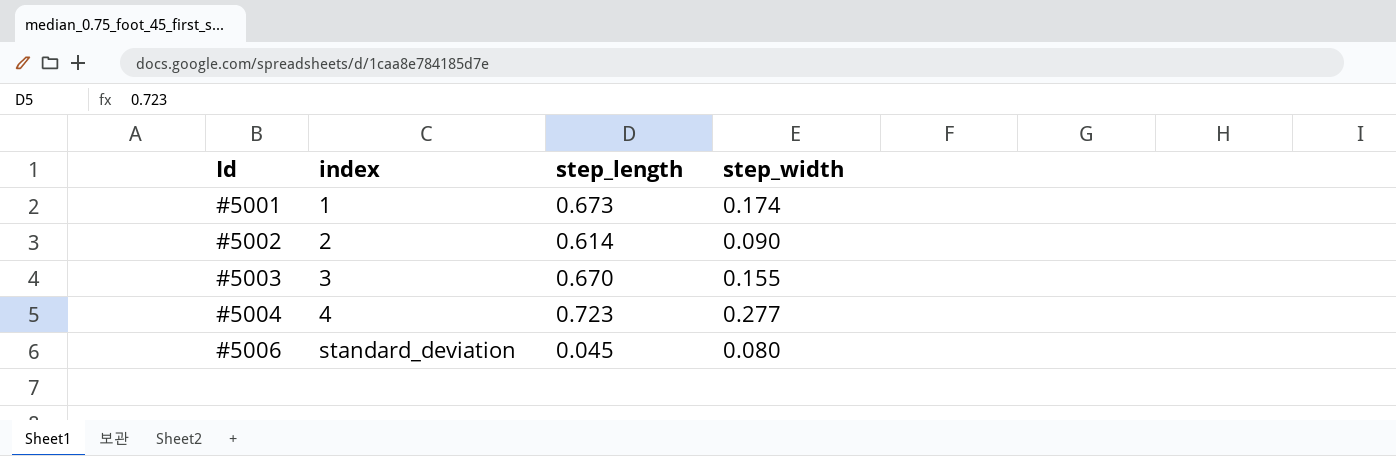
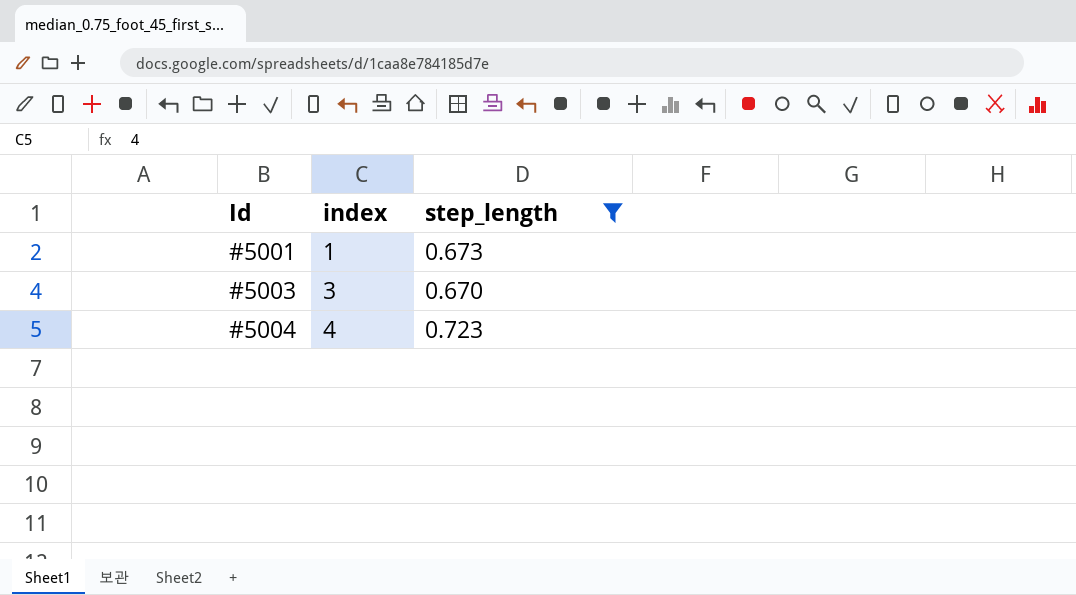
filter: none -> step_length >= 0.670
column step_width | position: 4 -> none

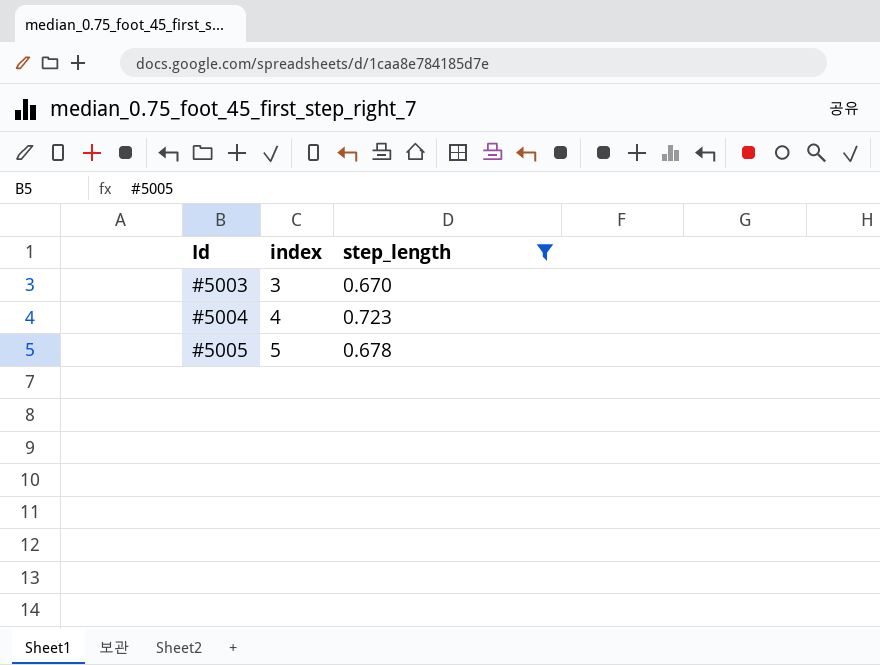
row #5001: 1 | 0.673 -> none
row #5005: none -> 5 | 0.678

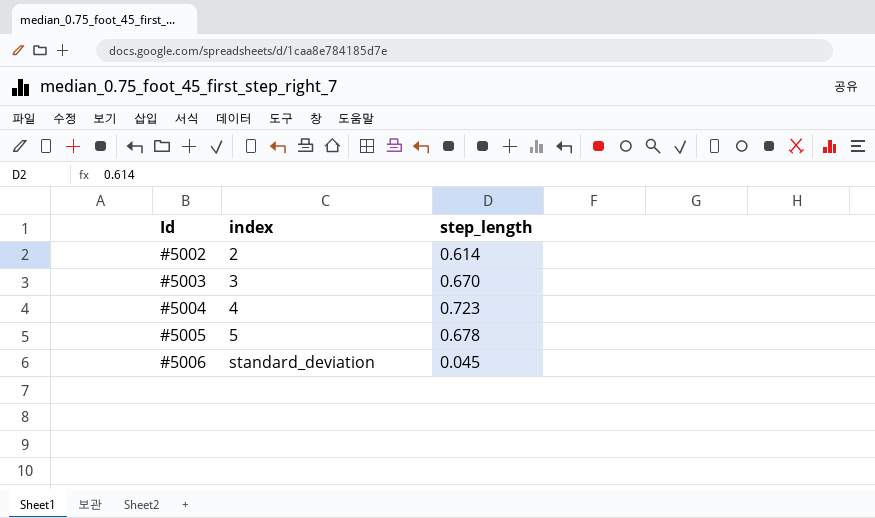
filter: step_length >= 0.670 -> none

